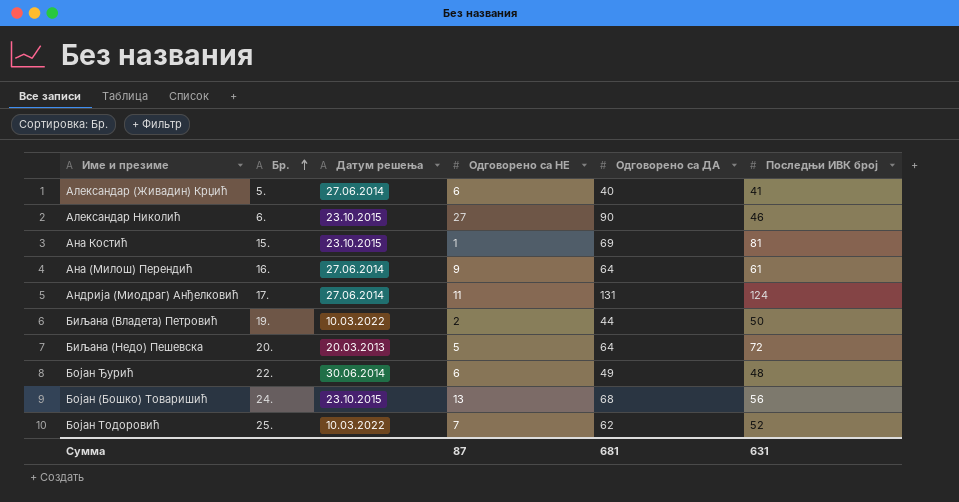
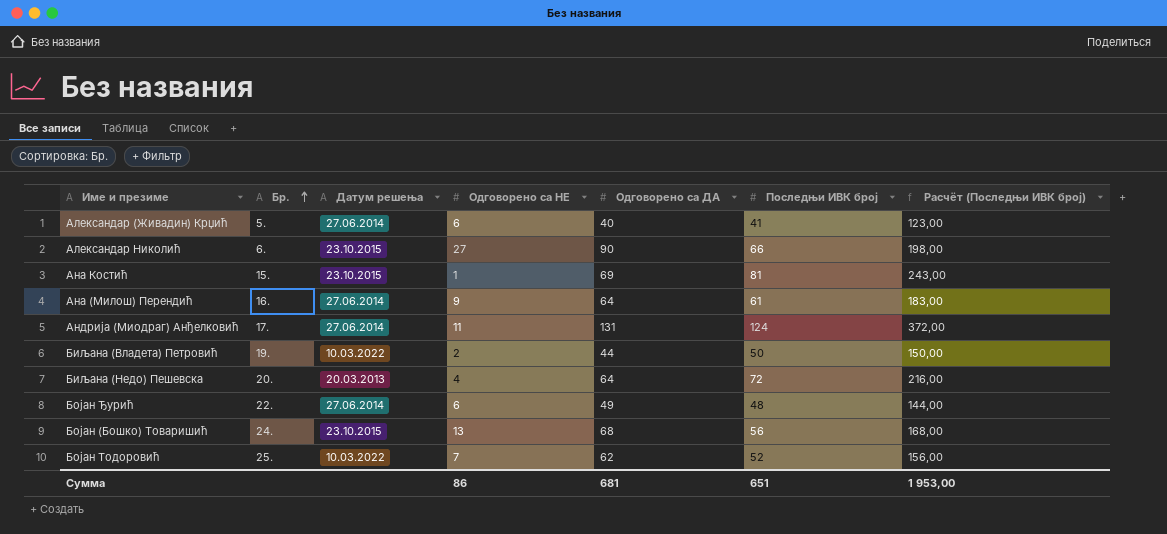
column Расчёт (Последњи ИВК број) | formula: none -> [Последњи ИВК број] * 3
Александар Николић | Последњи ИВК број: 46 -> 66
Биљана (Недо) Пешевска | Одговорено са НЕ: 5 -> 4
Бојан Ђурић | Датум решења: 30.06.2014 -> 27.06.2014
Сумма | Одговорено са НЕ: 87 -> 86
Сумма | Последњи ИВК број: 631 -> 651

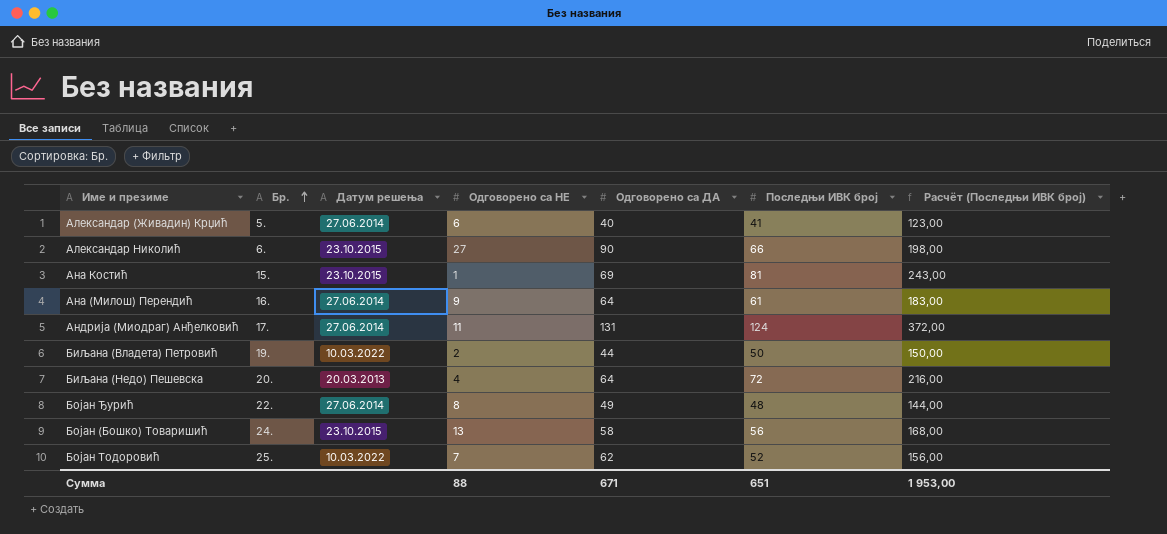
Бојан Ђурић | Одговорено са НЕ: 6 -> 8
Бојан (Бошко) Товаришић | Одговорено са ДА: 68 -> 58
Сумма | Одговорено са НЕ: 86 -> 88
Сумма | Одговорено са ДА: 681 -> 671

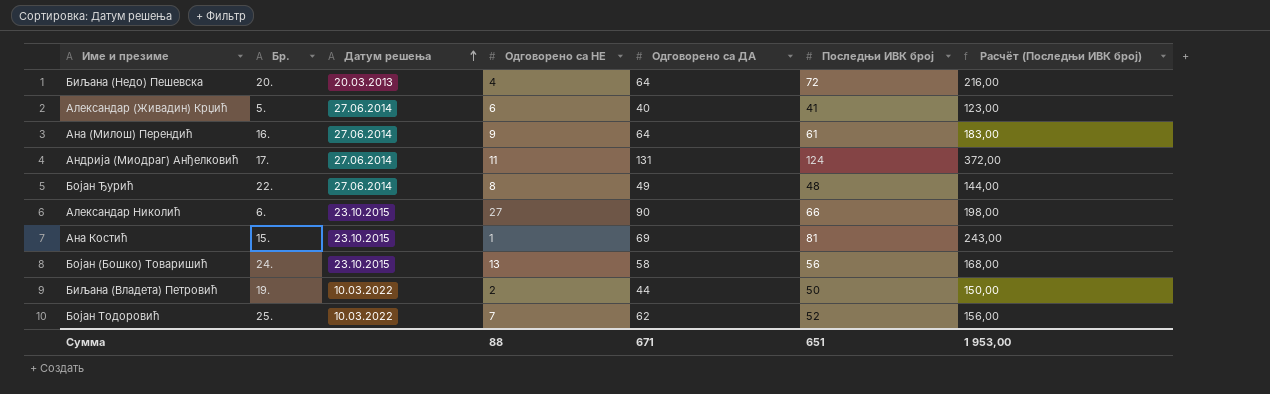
row order: Бр. ascending -> Датум решења ascending

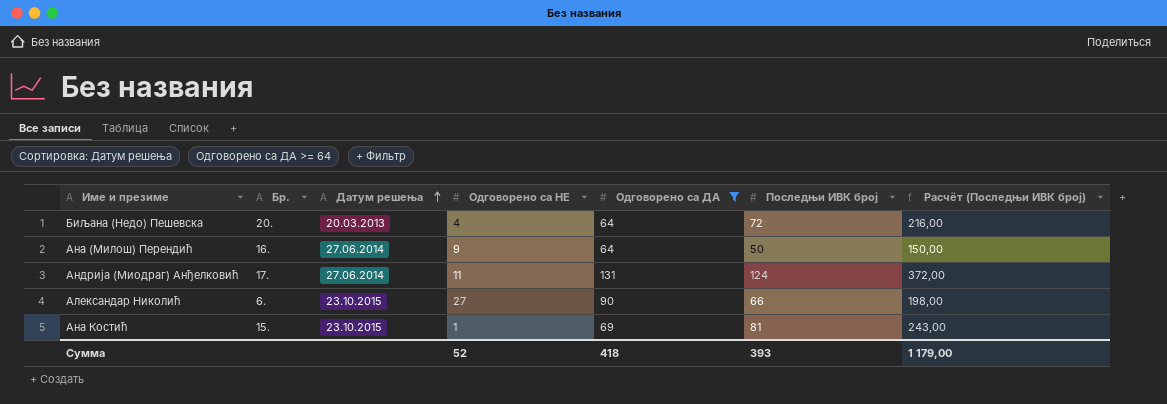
filter: none -> Одговорено са ДА >= 64
Ана (Милош) Перендић | Последњи ИВК број: 61 -> 50
Ана (Милош) Перендић | Расчёт (Последњи ИВК број): 183,00 -> 150,00
Сумма | Одговорено са НЕ: 88 -> 52
Сумма | Одговорено са ДА: 671 -> 418
Сумма | Последњи ИВК број: 651 -> 393
Сумма | Расчёт (Последњи ИВК број): 1 953,00 -> 1 179,00

